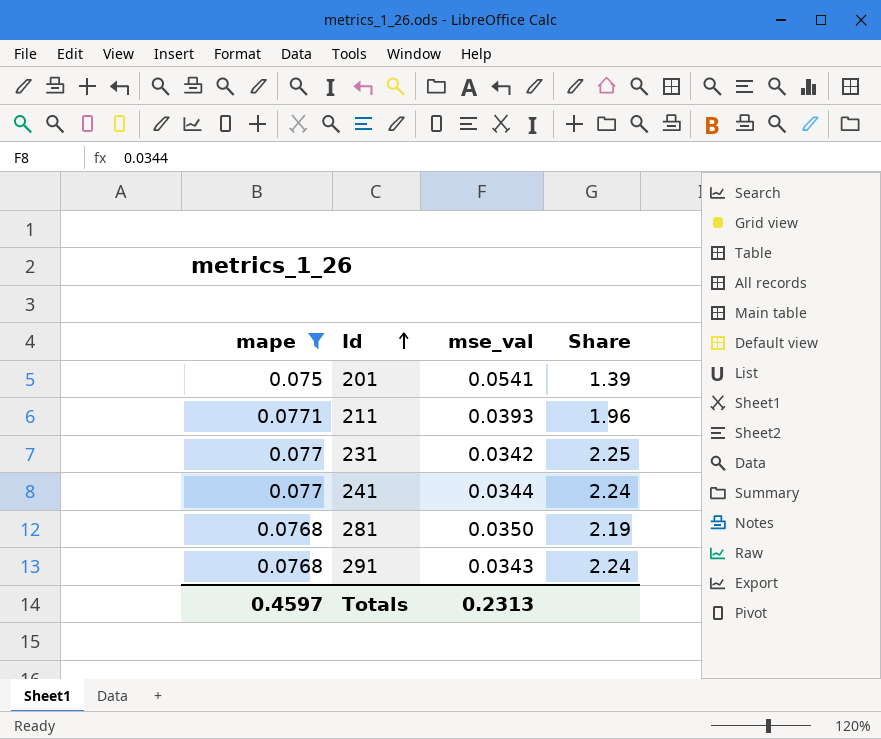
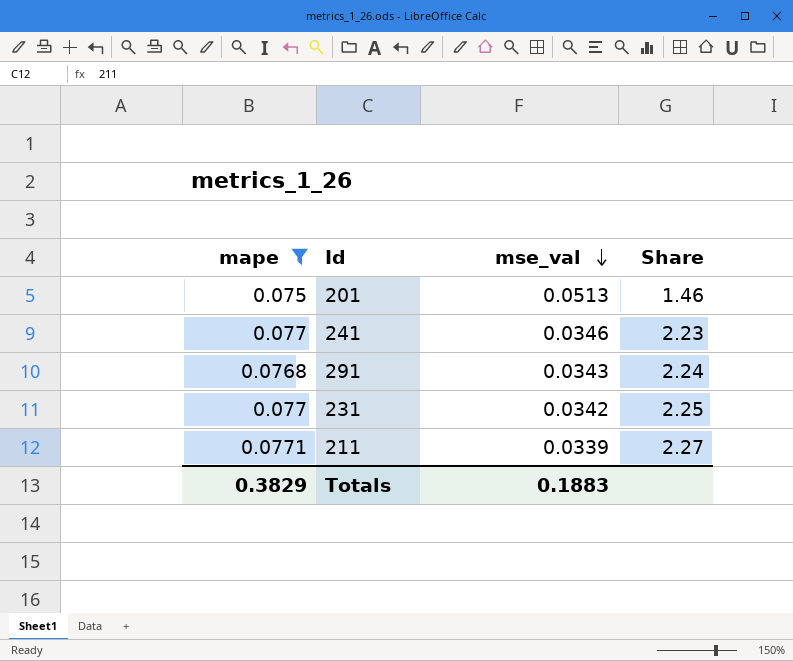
row order: Id ascending -> mse_val descending
row 281: 0.0768 | 0.0350 | 2.19 -> none
201 | mse_val: 0.0541 -> 0.0513
201 | Share: 1.39 -> 1.46
241 | mse_val: 0.0344 -> 0.0346
241 | Share: 2.24 -> 2.23
211 | mse_val: 0.0393 -> 0.0339
211 | Share: 1.96 -> 2.27
Totals | mape: 0.4597 -> 0.3829
Totals | mse_val: 0.2313 -> 0.1883

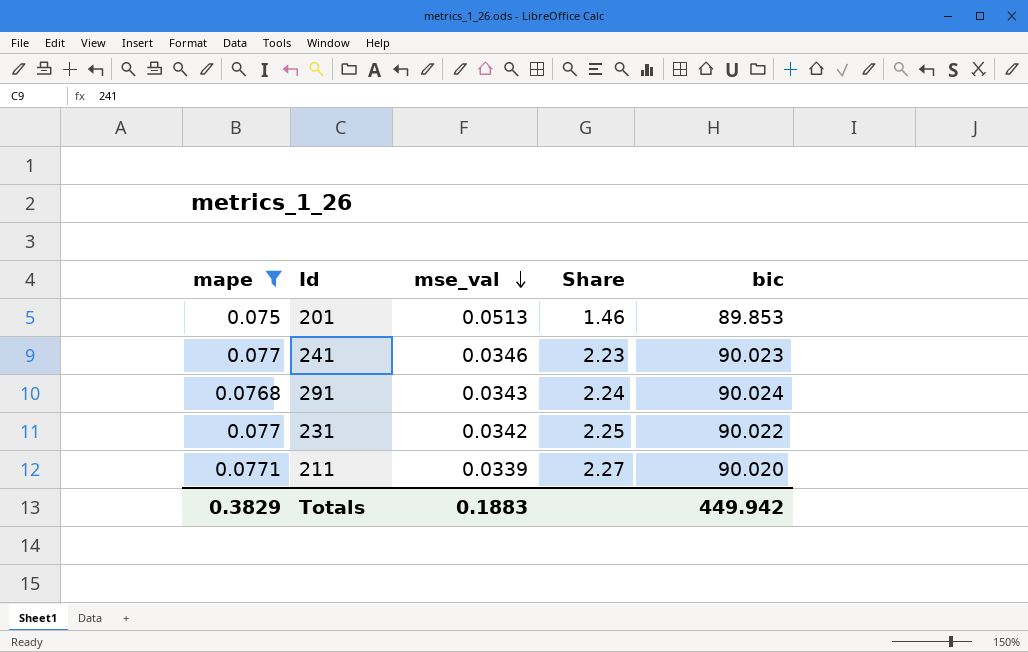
column bic | position: none -> 5

